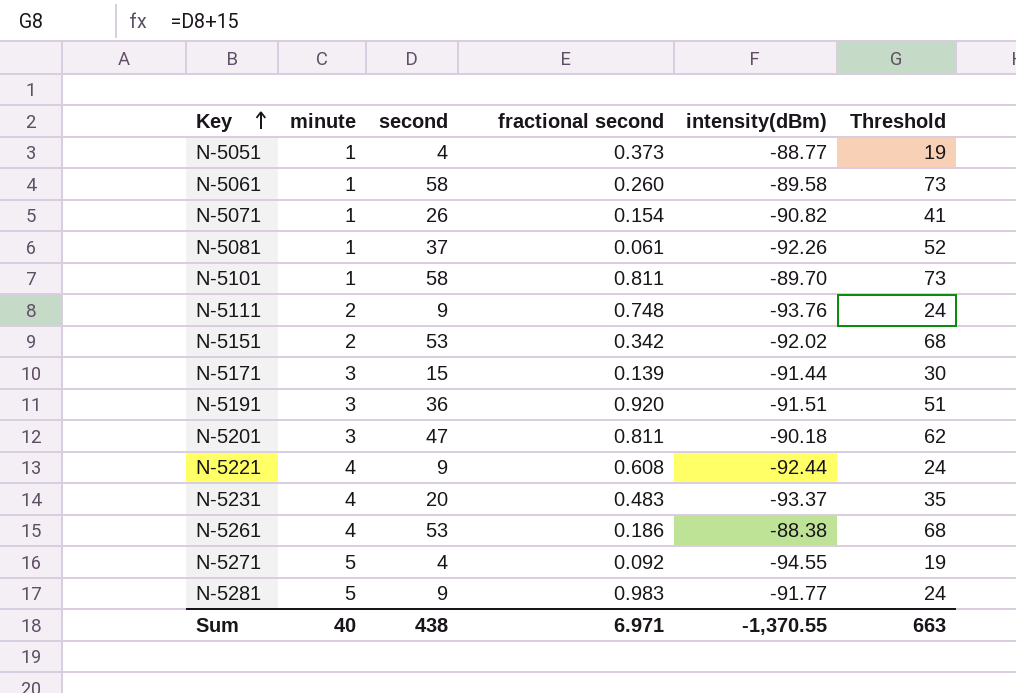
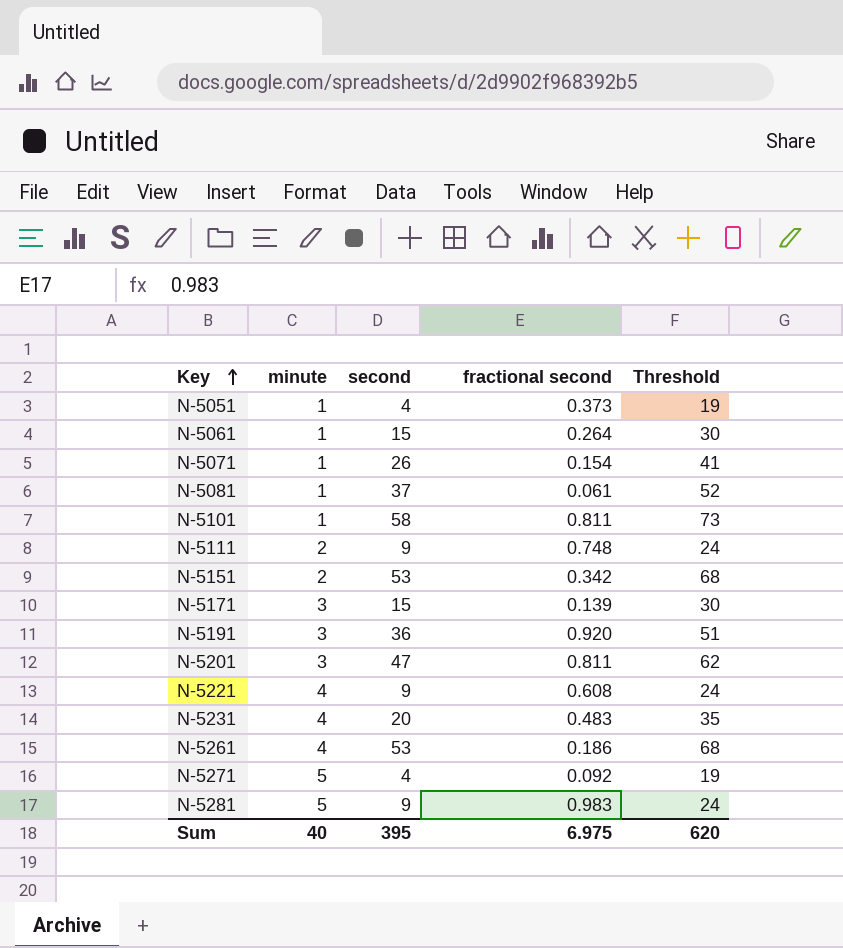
column intensity(dBm) | position: 5 -> none
N-5061 | second: 58 -> 15
N-5061 | fractional second: 0.260 -> 0.264
N-5061 | Threshold: 73 -> 30
Sum | second: 438 -> 395
Sum | fractional second: 6.971 -> 6.975
Sum | Threshold: 663 -> 620

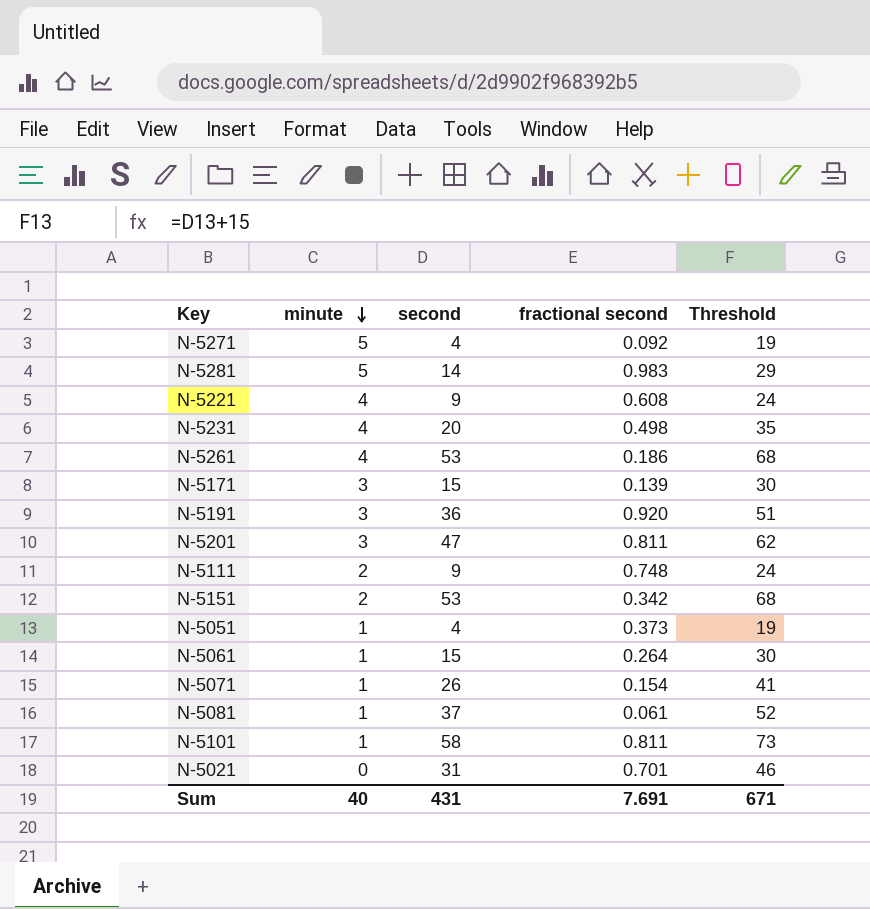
row order: Key ascending -> minute descending
N-5281 | second: 9 -> 14
N-5281 | Threshold: 24 -> 29
N-5231 | fractional second: 0.483 -> 0.498
row N-5021: none -> 0 | 31 | 0.701 | 46
Sum | second: 395 -> 431
Sum | fractional second: 6.975 -> 7.691
Sum | Threshold: 620 -> 671

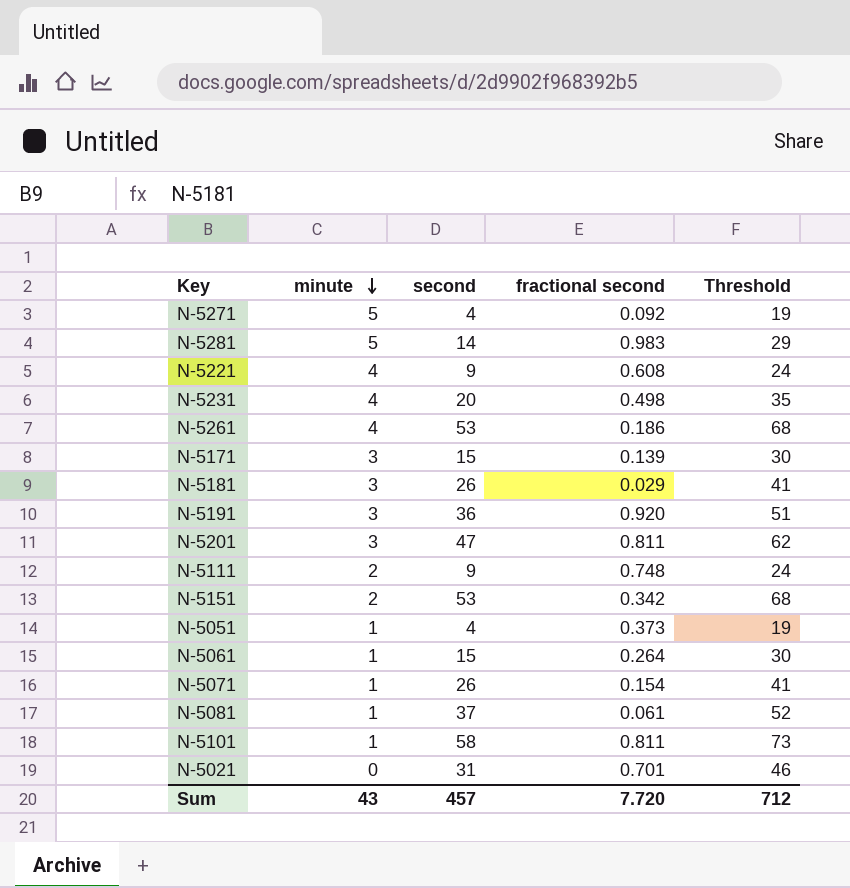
row N-5181: none -> 3 | 26 | 0.029 | 41
Sum | minute: 40 -> 43
Sum | second: 431 -> 457
Sum | fractional second: 7.691 -> 7.720
Sum | Threshold: 671 -> 712

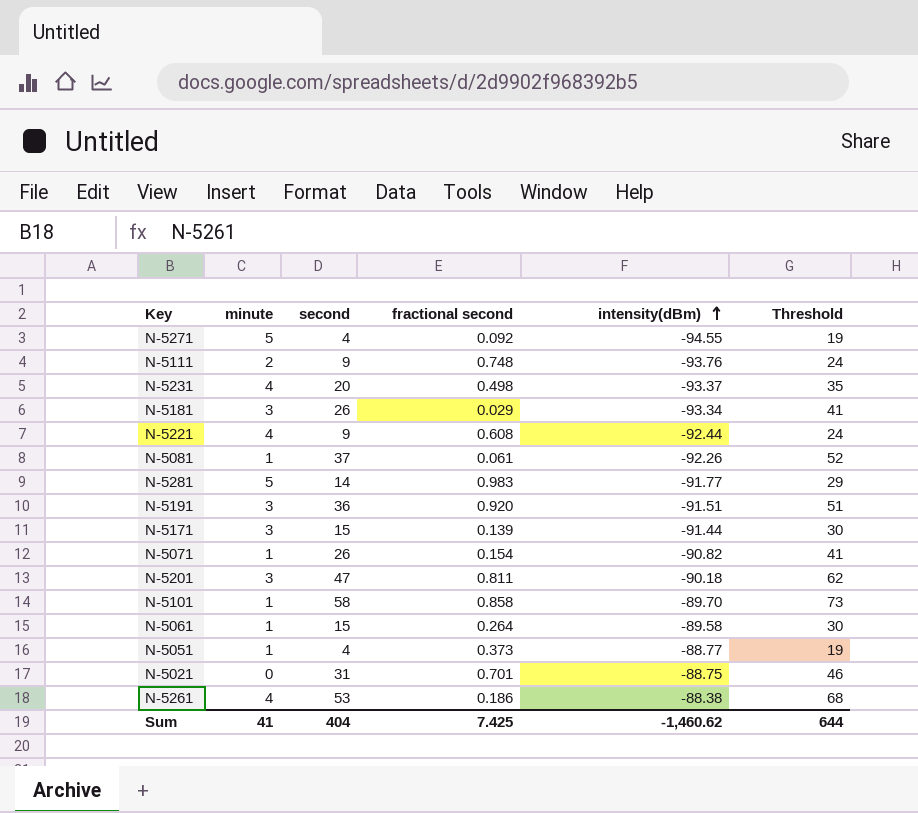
row order: minute descending -> intensity(dBm) ascending
column intensity(dBm) | position: none -> 5
row N-5151: 2 | 53 | 0.342 | 68 -> none
N-5101 | fractional second: 0.811 -> 0.858
Sum | minute: 43 -> 41
Sum | second: 457 -> 404
Sum | fractional second: 7.720 -> 7.425
Sum | Threshold: 712 -> 644

